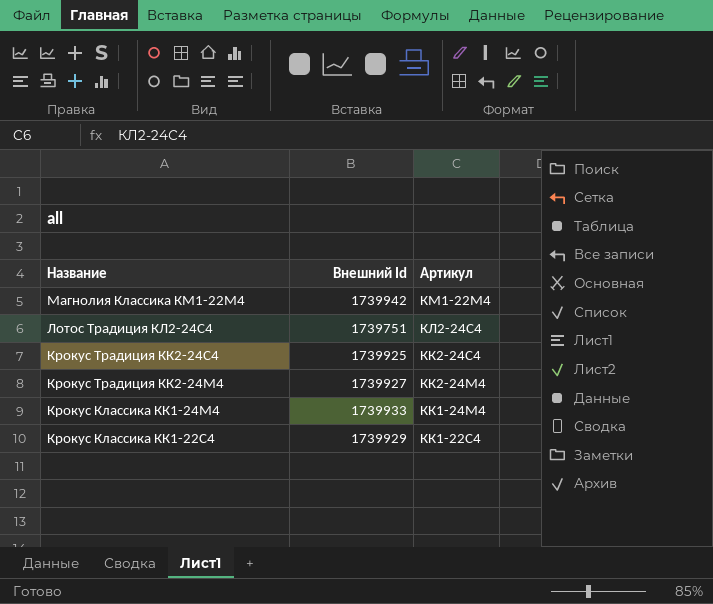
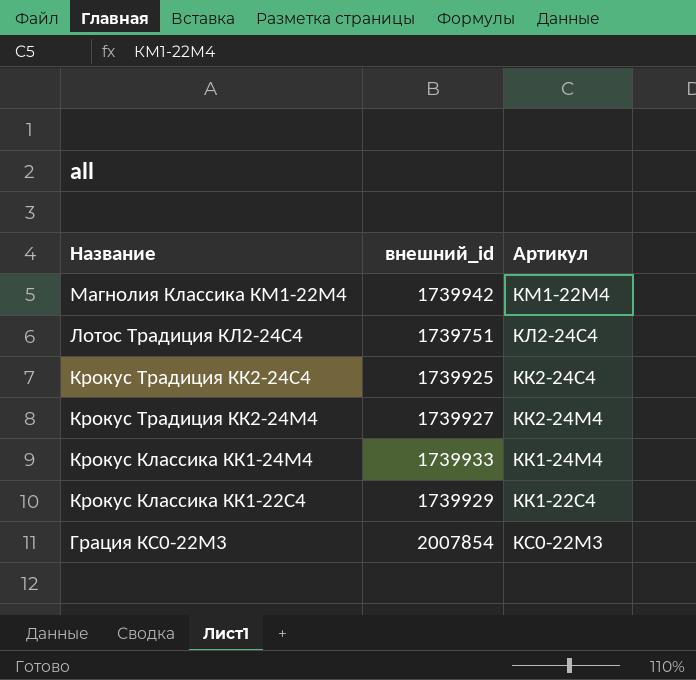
column name: Внешний Id -> внешний_id
row Грация КС0-22М3: none -> 2007854 | КС0-22М3

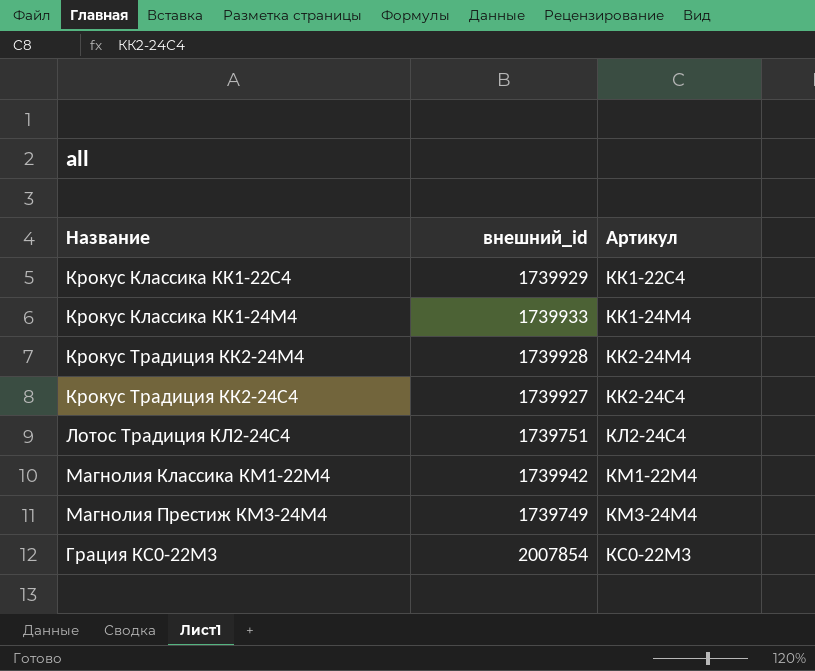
row order: Название descending -> Артикул ascending
Крокус Традиция КК2-24М4 | внешний_id: 1739927 -> 1739928
Крокус Традиция КК2-24С4 | внешний_id: 1739925 -> 1739927
row Магнолия Престиж КМ3-24М4: none -> 1739749 | КМ3-24М4

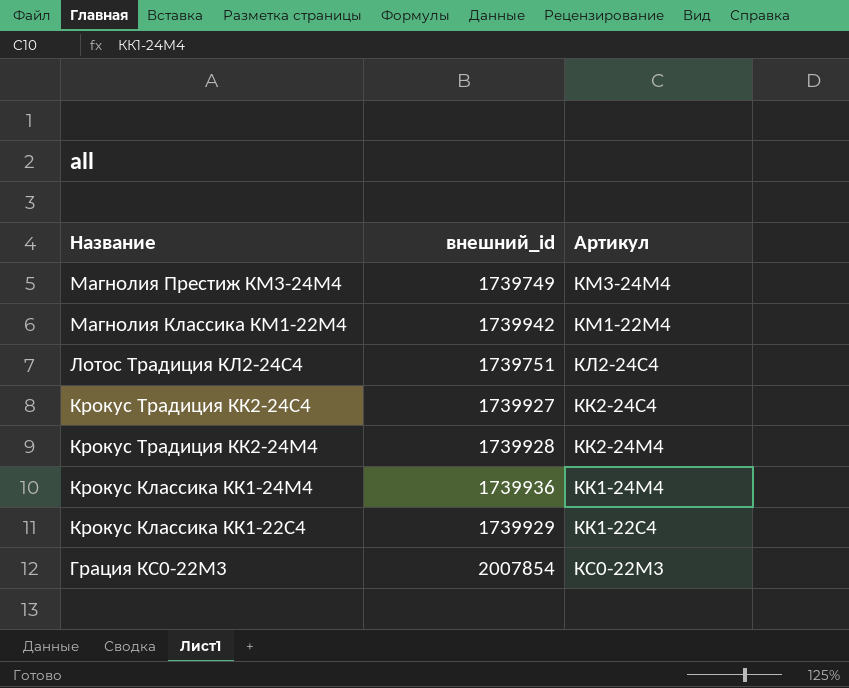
row order: Артикул ascending -> Название descending
Крокус Классика КК1-24М4 | внешний_id: 1739933 -> 1739936

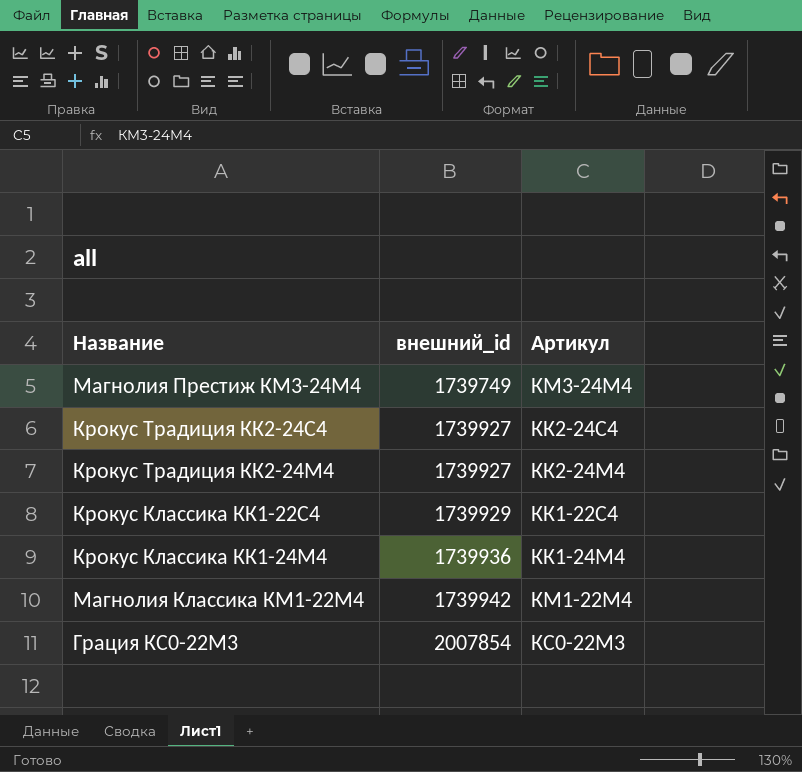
row order: Название descending -> внешний_id ascending
row Лотос Традиция КЛ2-24С4: 1739751 | КЛ2-24С4 -> none
Крокус Традиция КК2-24М4 | внешний_id: 1739928 -> 1739927

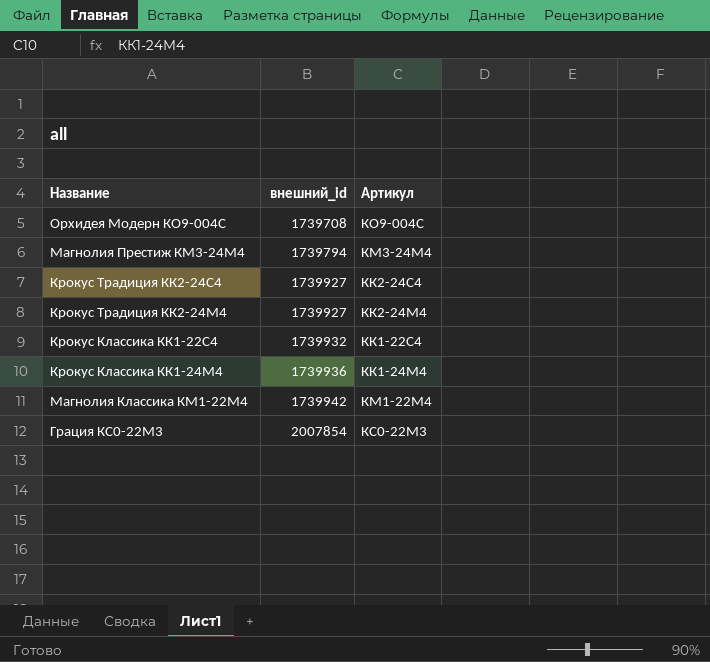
row Орхидея Модерн КО9-004С: none -> 1739708 | КО9-004С
Магнолия Престиж КМ3-24М4 | внешний_id: 1739749 -> 1739794
Крокус Классика КК1-22С4 | внешний_id: 1739929 -> 1739932

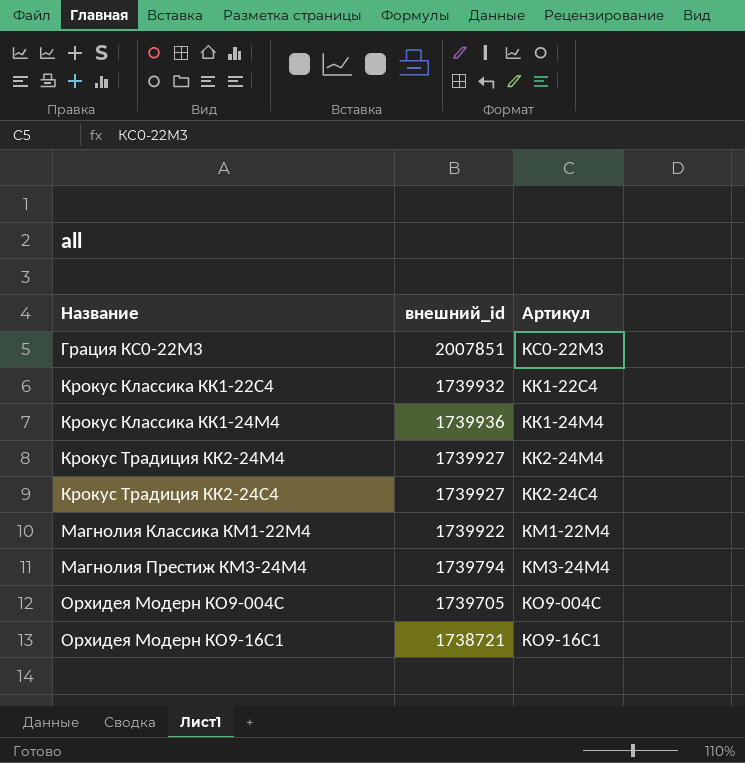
row order: внешний_id ascending -> Название ascending
Грация КС0-22М3 | внешний_id: 2007854 -> 2007851
Магнолия Классика КМ1-22М4 | внешний_id: 1739942 -> 1739922
Орхидея Модерн КО9-004С | внешний_id: 1739708 -> 1739705
row Орхидея Модерн КО9-16С1: none -> 1738721 | КО9-16С1

